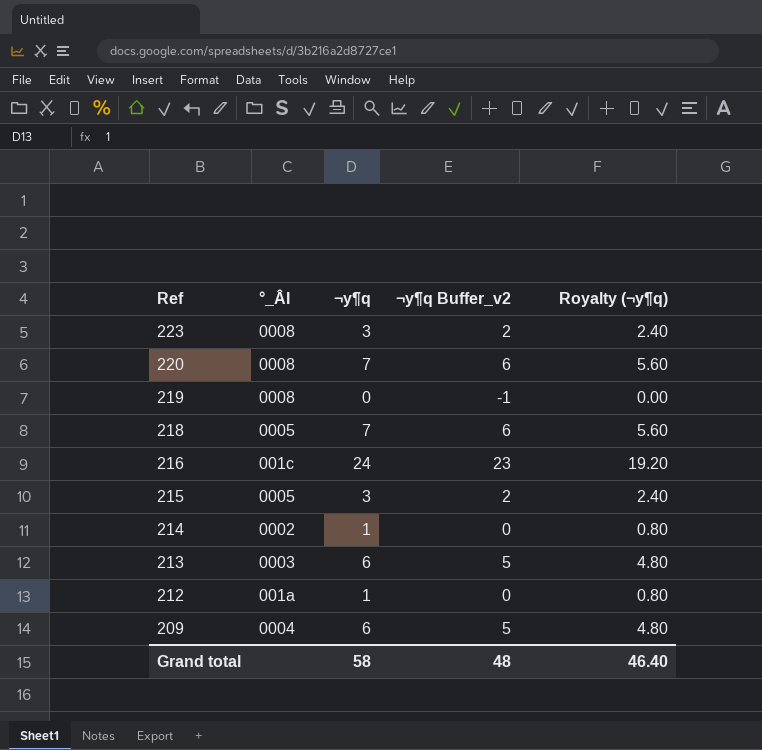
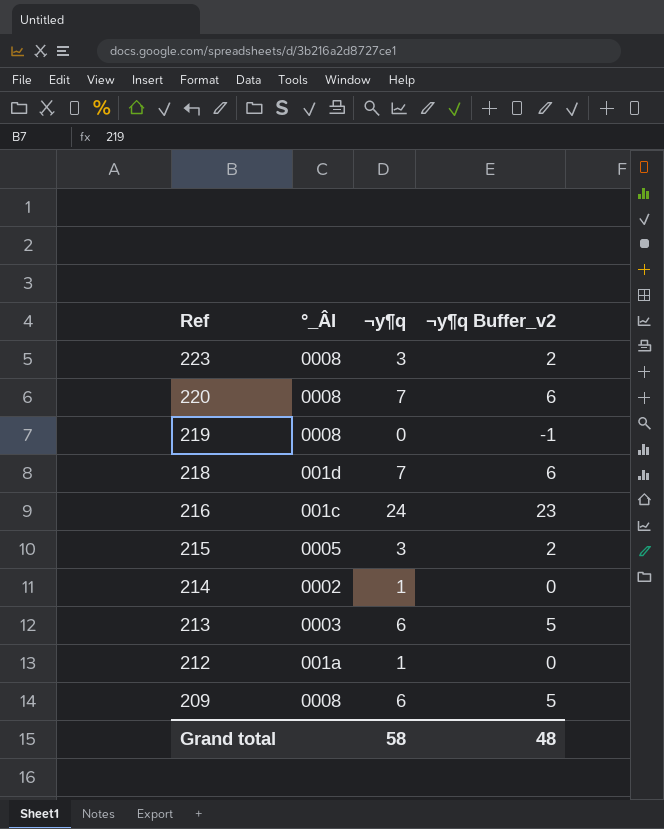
column Royalty (¬y¶q) | formula: [¬y¶q] * 0.8 -> none
218 | °_ÂI: 0005 -> 001d
209 | °_ÂI: 0004 -> 0008

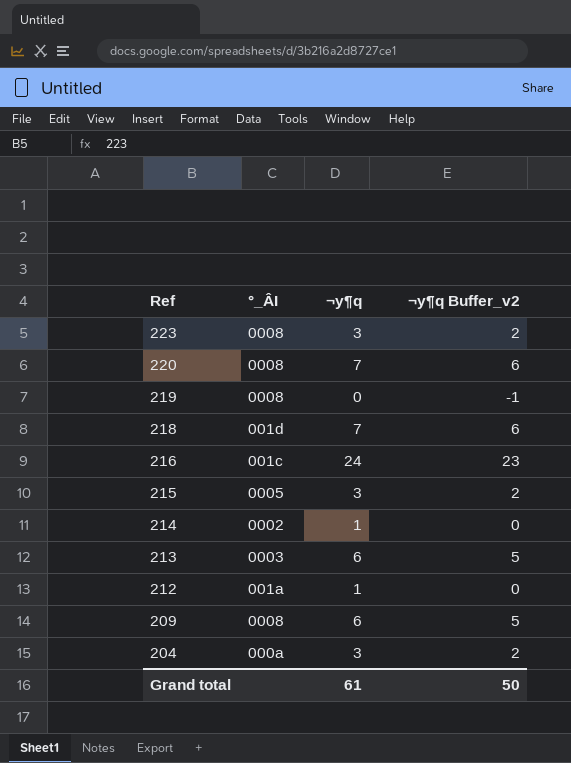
row 204: none -> 000a | 3 | 2
Grand total | ¬y¶q: 58 -> 61
Grand total | ¬y¶q Buffer_v2: 48 -> 50

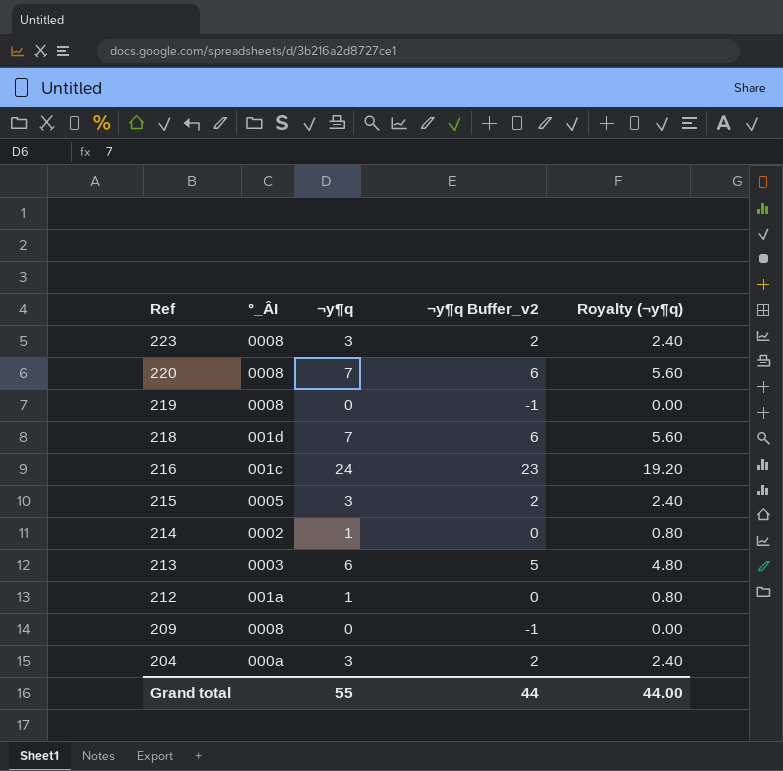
column Royalty (¬y¶q) | formula: none -> [¬y¶q] * 0.8
209 | ¬y¶q: 6 -> 0
209 | ¬y¶q Buffer_v2: 5 -> -1
Grand total | ¬y¶q: 61 -> 55
Grand total | ¬y¶q Buffer_v2: 50 -> 44

